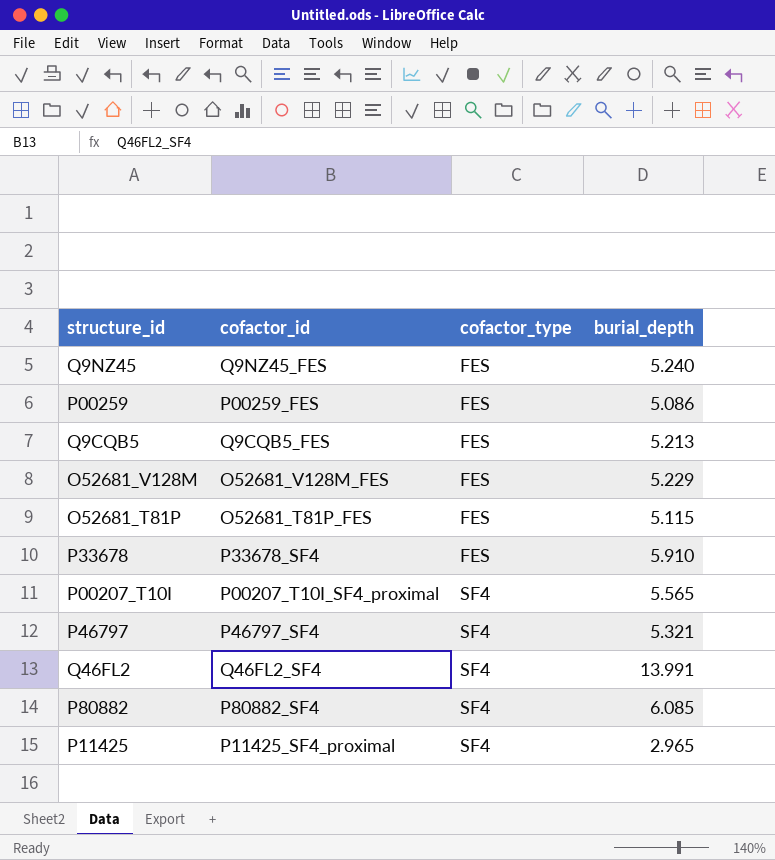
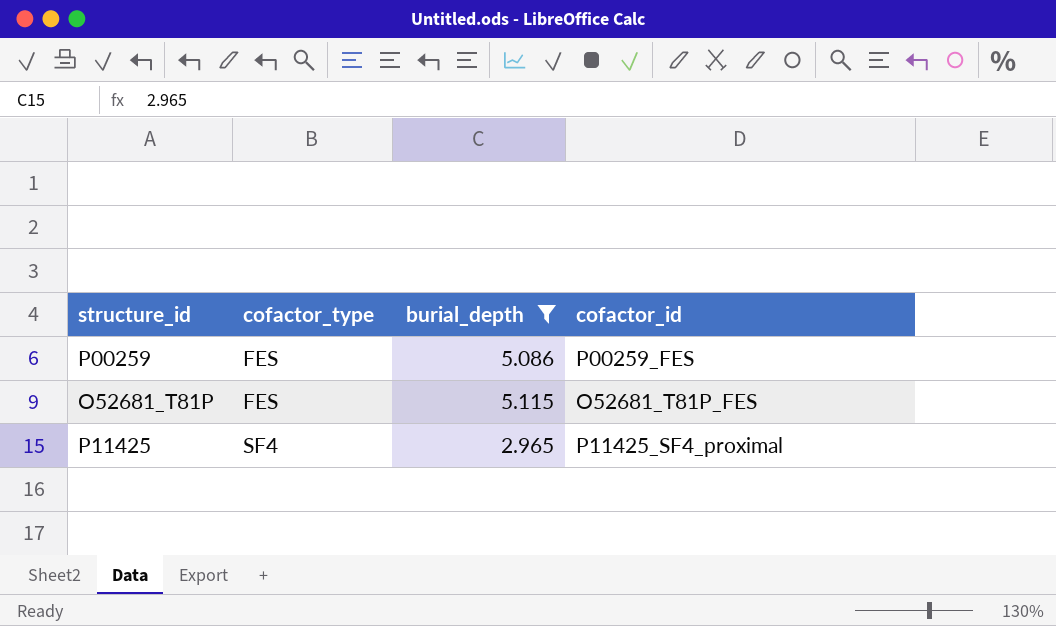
filter: none -> burial_depth <= 5.115
column cofactor_id | position: 2 -> 4

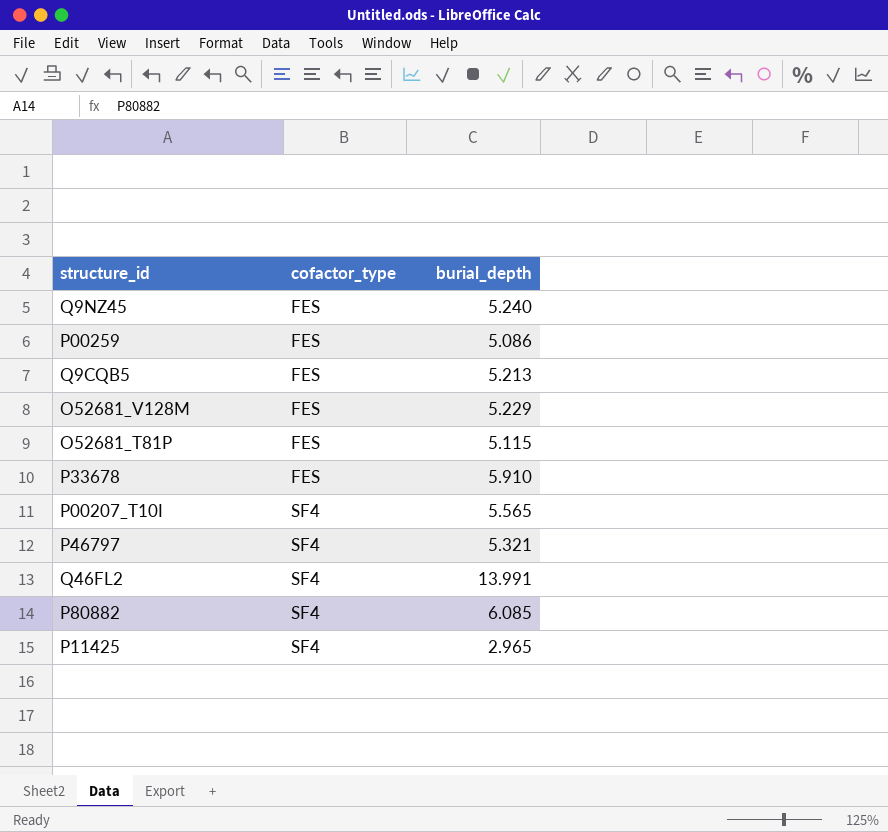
filter: burial_depth <= 5.115 -> none
column cofactor_id | position: 4 -> none

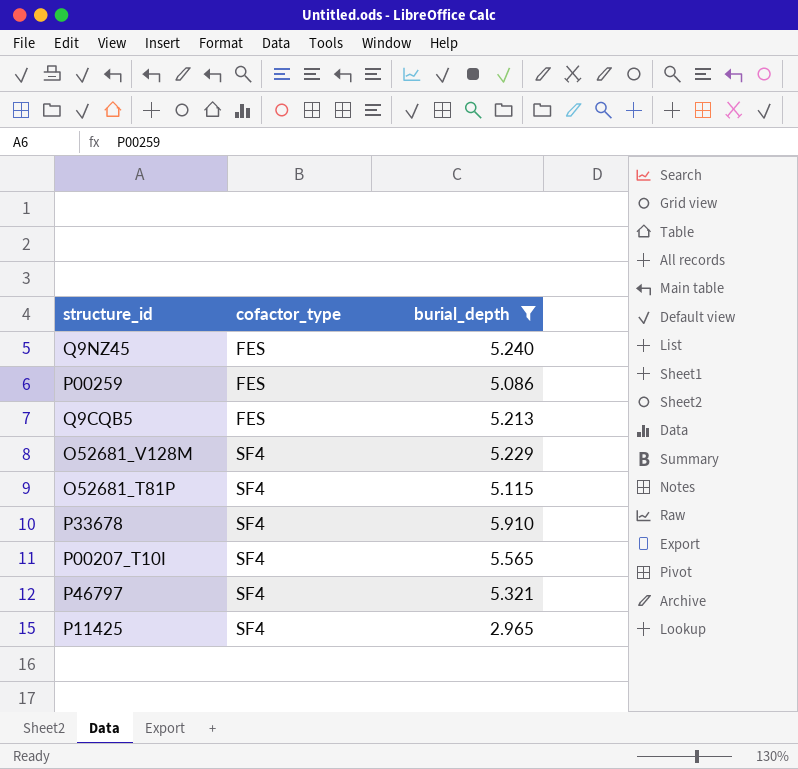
filter: none -> burial_depth <= 5.910
O52681_V128M | cofactor_type: FES -> SF4
O52681_T81P | cofactor_type: FES -> SF4
P33678 | cofactor_type: FES -> SF4

